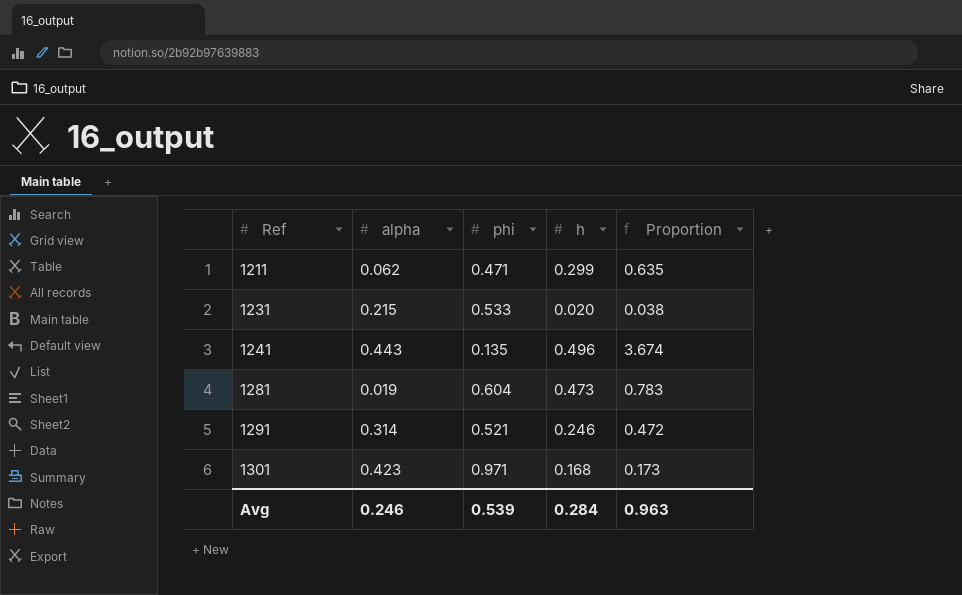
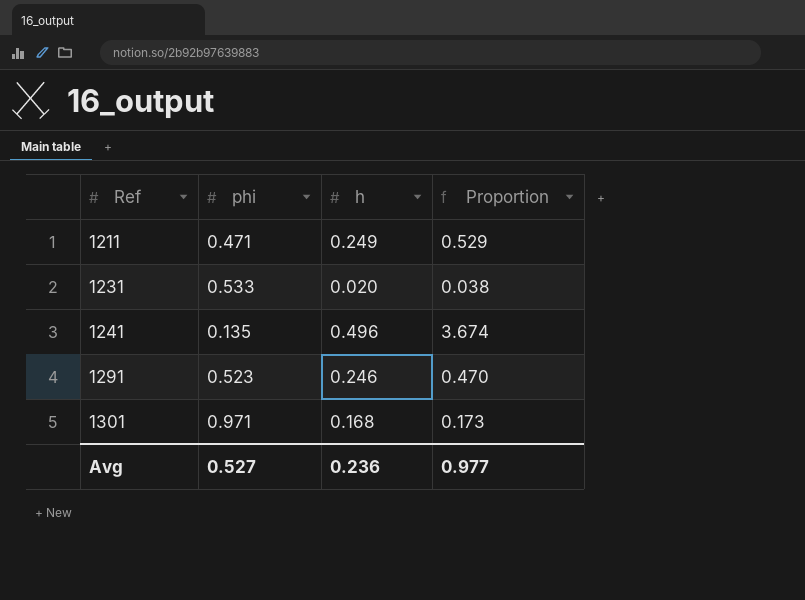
column alpha | position: 2 -> none
row 1281: 0.019 | 0.604 | 0.473 | 0.783 -> none
1211 | h: 0.299 -> 0.249
1211 | Proportion: 0.635 -> 0.529
1291 | phi: 0.521 -> 0.523
1291 | Proportion: 0.472 -> 0.470
Avg | phi: 0.539 -> 0.527
Avg | h: 0.284 -> 0.236
Avg | Proportion: 0.963 -> 0.977

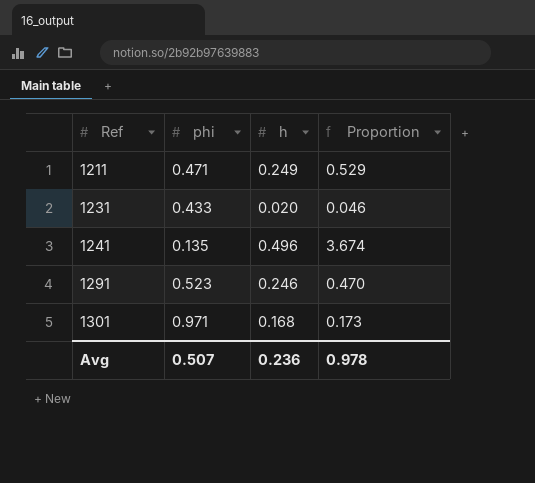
1231 | phi: 0.533 -> 0.433
1231 | Proportion: 0.038 -> 0.046
Avg | phi: 0.527 -> 0.507
Avg | Proportion: 0.977 -> 0.978

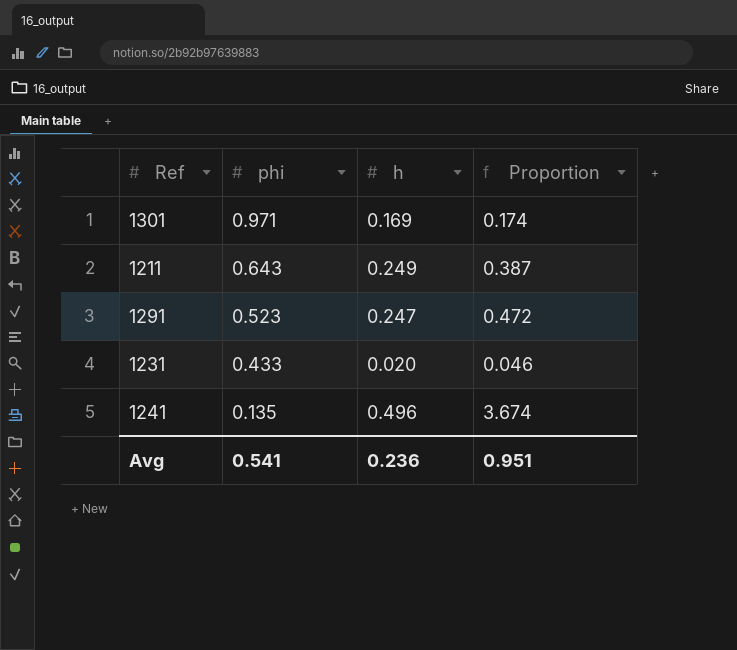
row order: Ref ascending -> phi descending
1301 | h: 0.168 -> 0.169
1301 | Proportion: 0.173 -> 0.174
1211 | phi: 0.471 -> 0.643
1211 | Proportion: 0.529 -> 0.387
1291 | h: 0.246 -> 0.247
1291 | Proportion: 0.470 -> 0.472
Avg | phi: 0.507 -> 0.541
Avg | Proportion: 0.978 -> 0.951

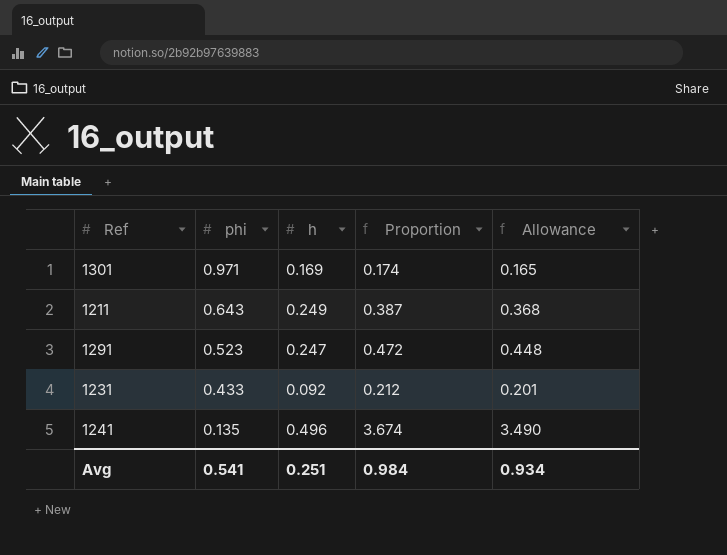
column Allowance | formula: none -> [Proportion] * 0.95
1231 | h: 0.020 -> 0.092
1231 | Proportion: 0.046 -> 0.212
Avg | h: 0.236 -> 0.251
Avg | Proportion: 0.951 -> 0.984

